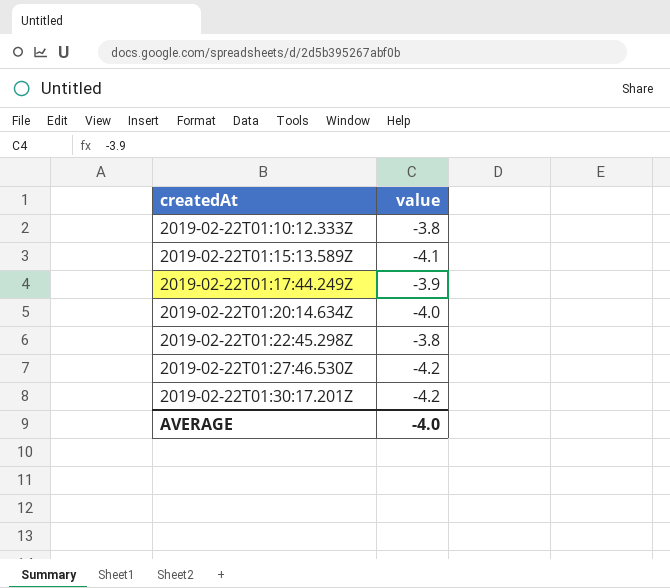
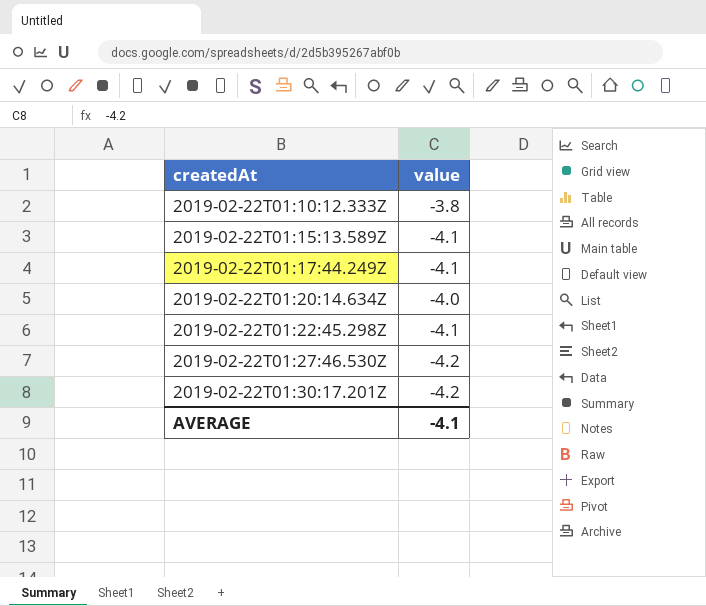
2019-02-22T01:17:44.249Z | value: -3.9 -> -4.1
2019-02-22T01:22:45.298Z | value: -3.8 -> -4.1
AVERAGE | value: -4.0 -> -4.1

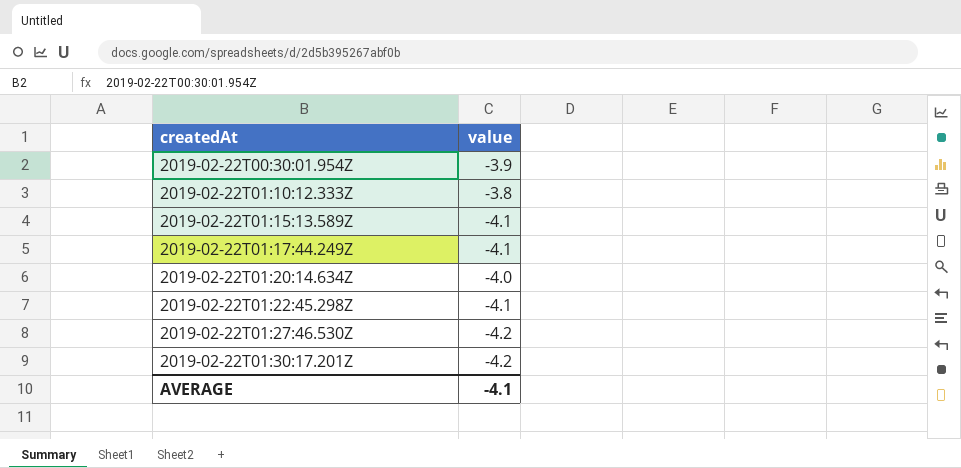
row 2019-02-22T00:30:01.954Z: none -> -3.9

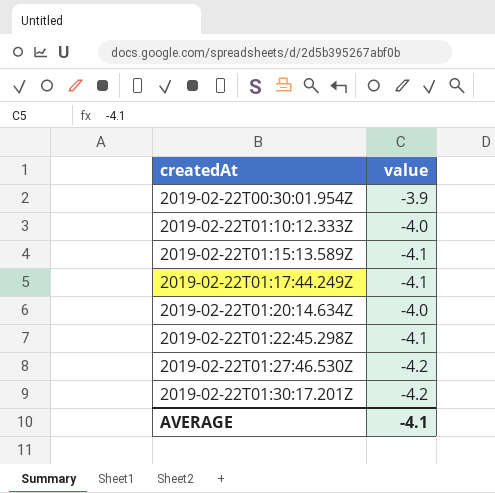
2019-02-22T01:10:12.333Z | value: -3.8 -> -4.0

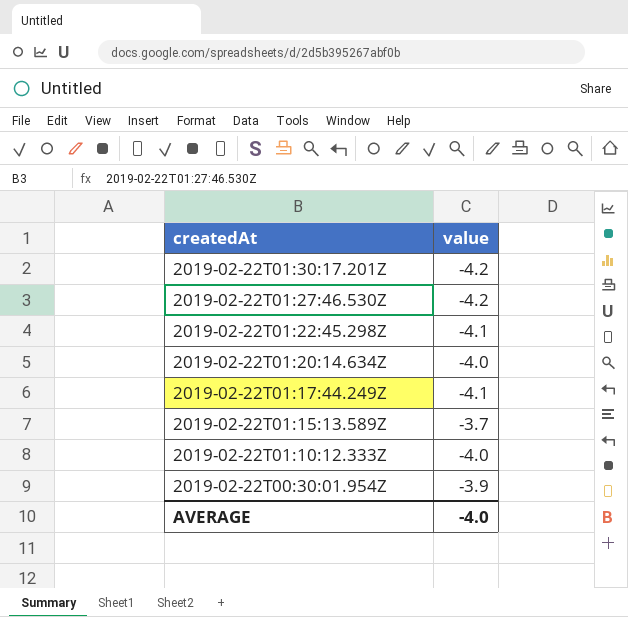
row order: createdAt ascending -> createdAt descending
2019-02-22T01:15:13.589Z | value: -4.1 -> -3.7
AVERAGE | value: -4.1 -> -4.0

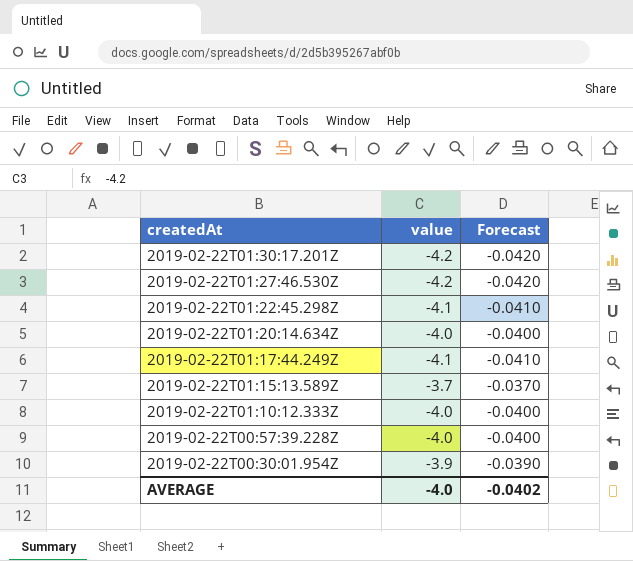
column Forecast | formula: none -> [value] * 0.01
row 2019-02-22T00:57:39.228Z: none -> -4.0 | -0.0400

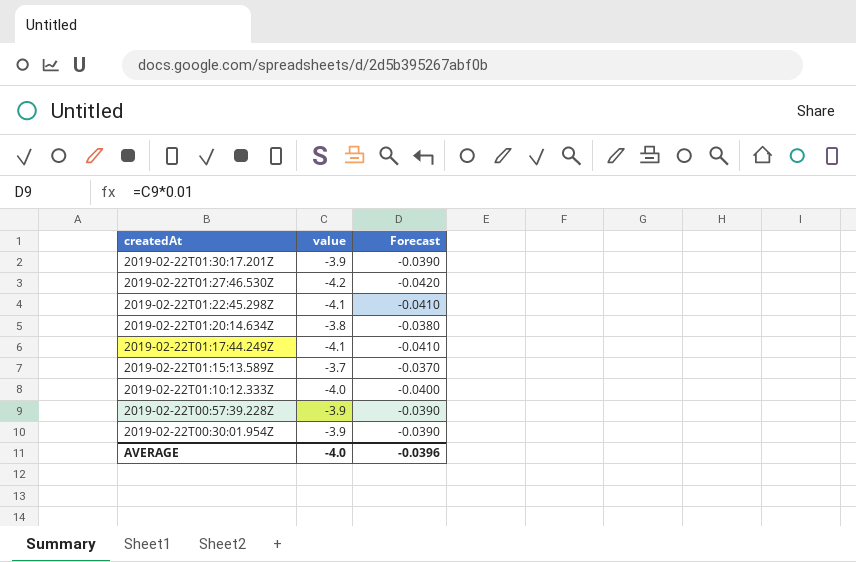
2019-02-22T01:30:17.201Z | value: -4.2 -> -3.9
2019-02-22T01:30:17.201Z | Forecast: -0.0420 -> -0.0390
2019-02-22T01:20:14.634Z | value: -4.0 -> -3.8
2019-02-22T01:20:14.634Z | Forecast: -0.0400 -> -0.0380
2019-02-22T00:57:39.228Z | value: -4.0 -> -3.9
2019-02-22T00:57:39.228Z | Forecast: -0.0400 -> -0.0390
AVERAGE | Forecast: -0.0402 -> -0.0396

